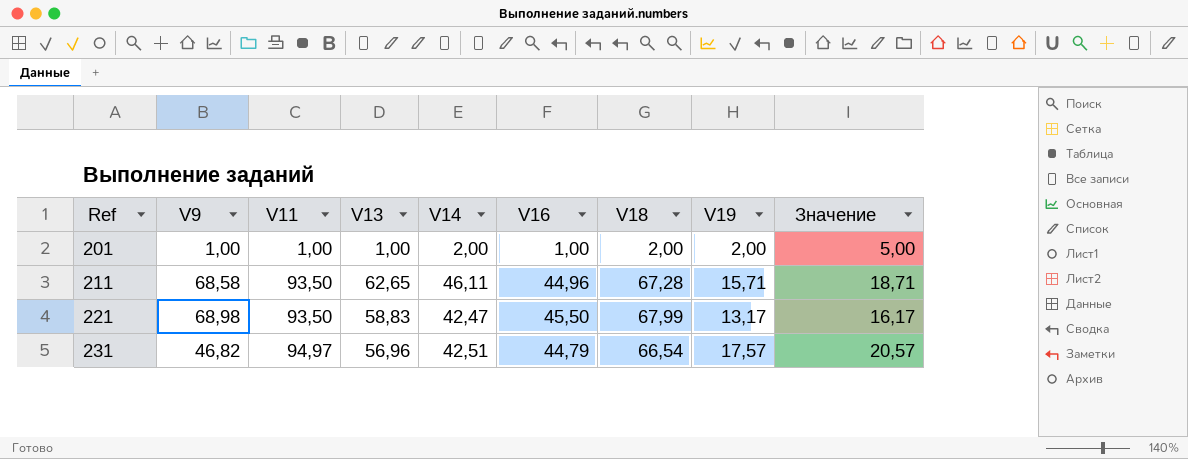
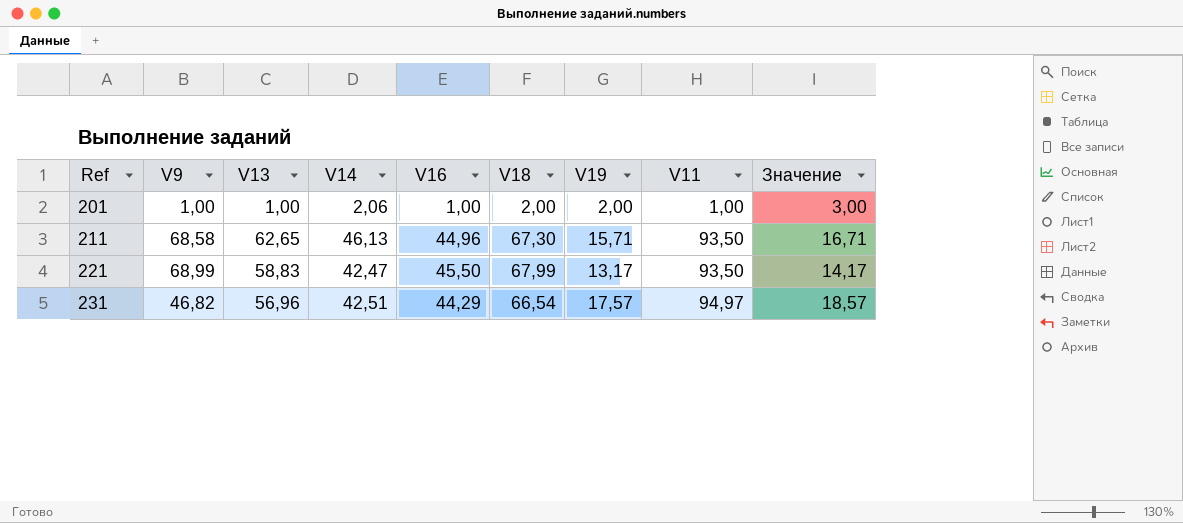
column V11 | position: 3 -> 8
column Значение | formula: [V19] + 3 -> [V19] + 1
201 | V14: 2,00 -> 2,06
211 | V14: 46,11 -> 46,13
211 | V18: 67,28 -> 67,30
221 | V9: 68,98 -> 68,99
231 | V16: 44,79 -> 44,29

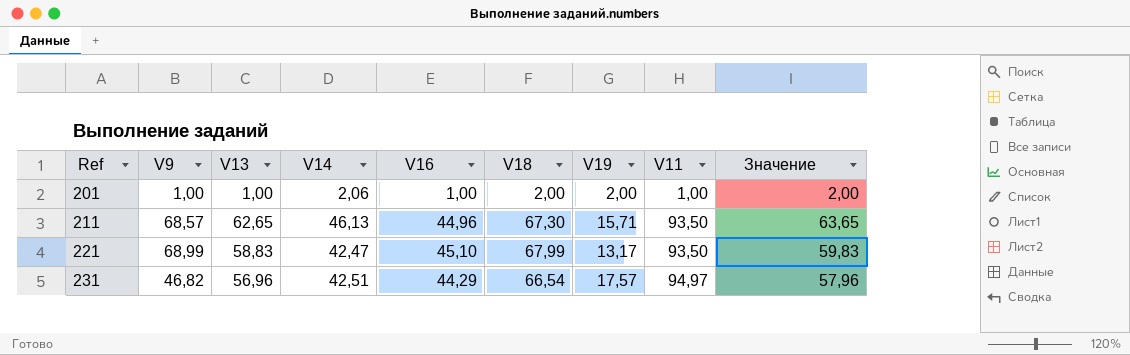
column Значение | formula: [V19] + 1 -> [V13] + 1
211 | V9: 68,58 -> 68,57
221 | V16: 45,50 -> 45,10

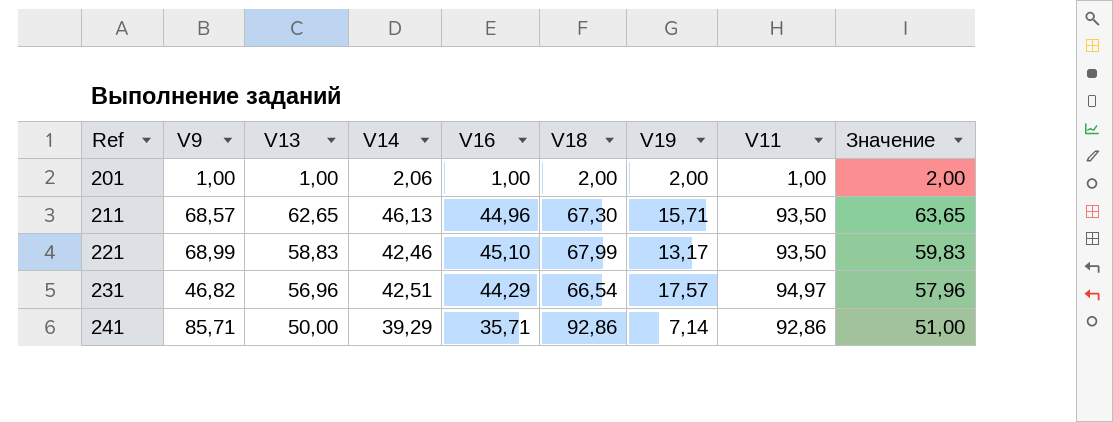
221 | V14: 42,47 -> 42,46
row 241: none -> 85,71 | 50,00 | 39,29 | 35,71 | 92,86 | 7,14 | 92,86 | 51,00

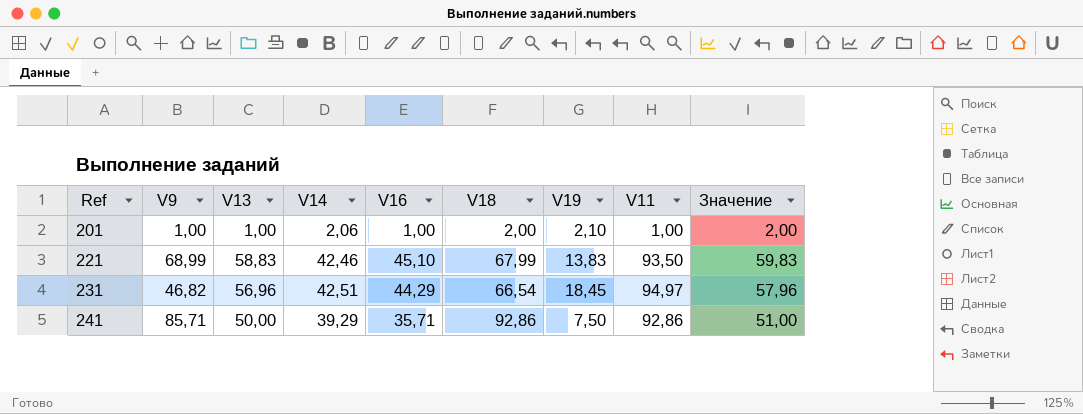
row 211: 68,57 | 62,65 | 46,13 | 44,96 | 67,30 | 15,71 | 93,50 | 63,65 -> none
201 | V19: 2,00 -> 2,10
221 | V19: 13,17 -> 13,83
231 | V19: 17,57 -> 18,45
241 | V19: 7,14 -> 7,50

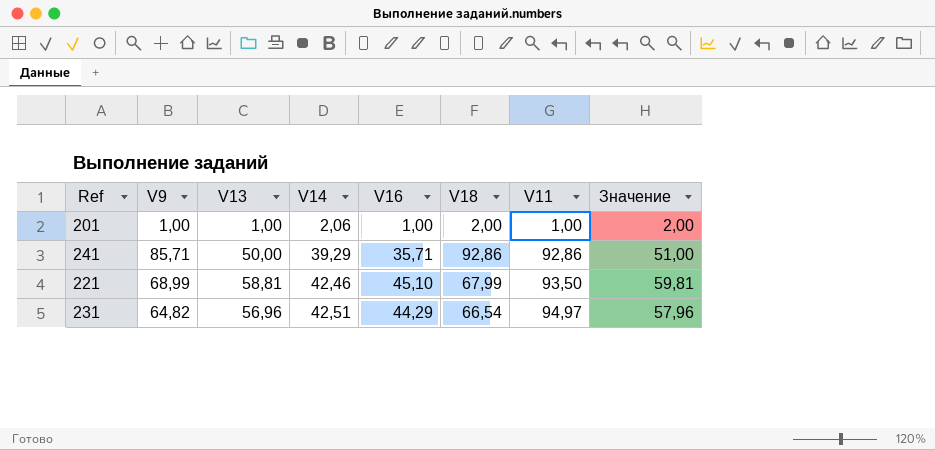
row order: Ref ascending -> V14 ascending
column V19 | position: 7 -> none
221 | V13: 58,83 -> 58,81
221 | Значение: 59,83 -> 59,81
231 | V9: 46,82 -> 64,82

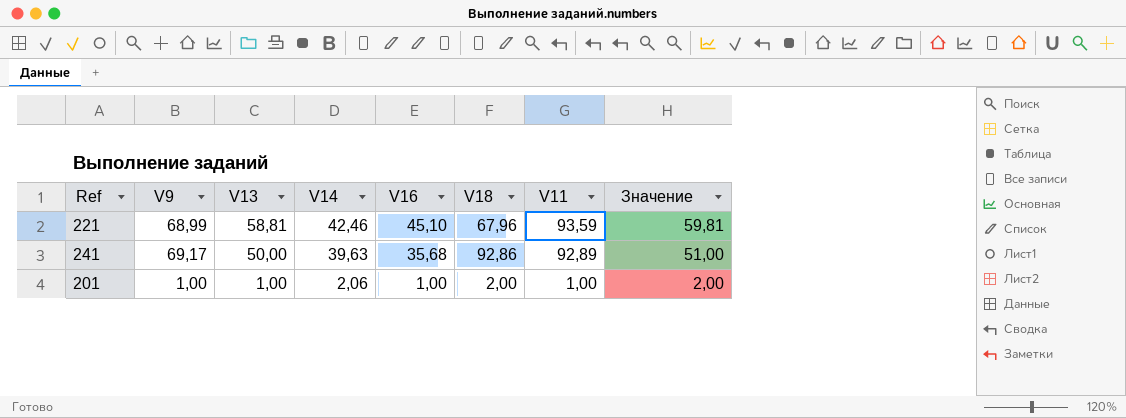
row order: V14 ascending -> V13 descending
row 231: 64,82 | 56,96 | 42,51 | 44,29 | 66,54 | 94,97 | 57,96 -> none
221 | V18: 67,99 -> 67,96
221 | V11: 93,50 -> 93,59
241 | V9: 85,71 -> 69,17
241 | V14: 39,29 -> 39,63
241 | V16: 35,71 -> 35,68
241 | V11: 92,86 -> 92,89

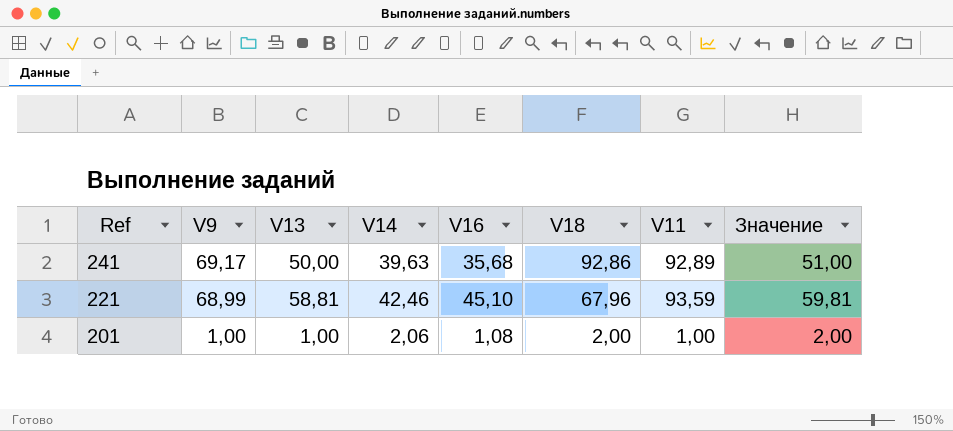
row order: V13 descending -> Ref descending
201 | V16: 1,00 -> 1,08

